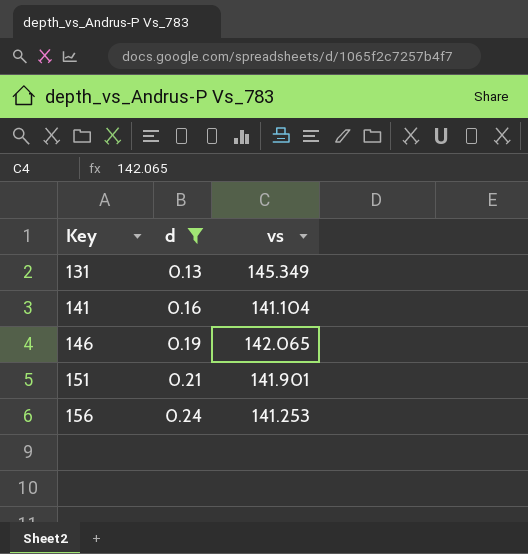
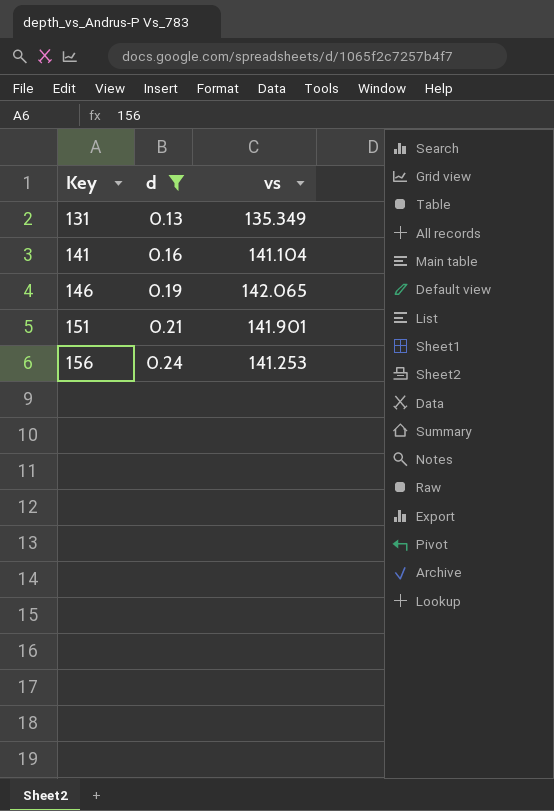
131 | vs: 145.349 -> 135.349

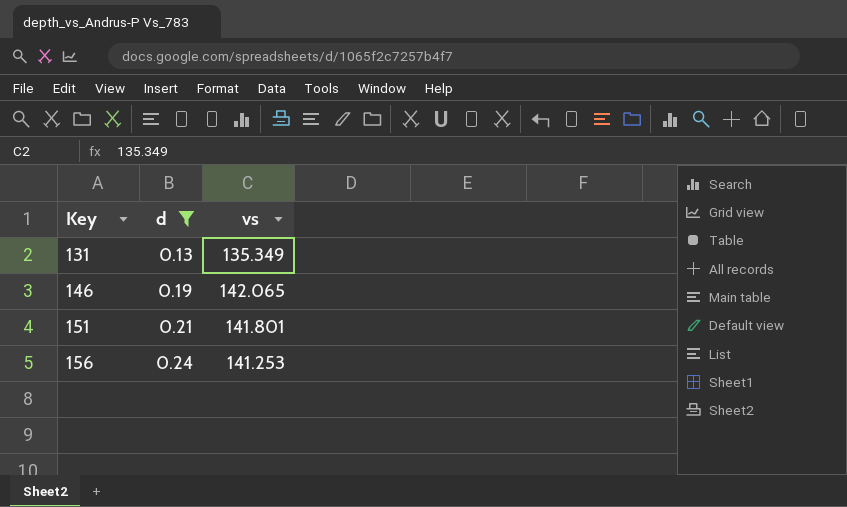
row 141: 0.16 | 141.104 -> none
151 | vs: 141.901 -> 141.801

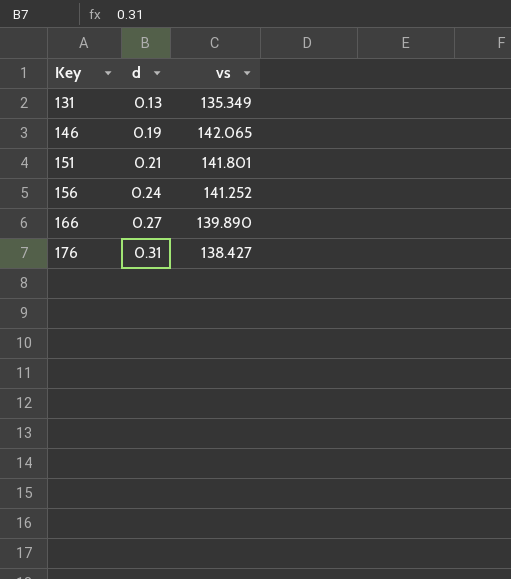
filter: d <= 0.24 -> none
156 | vs: 141.253 -> 141.252

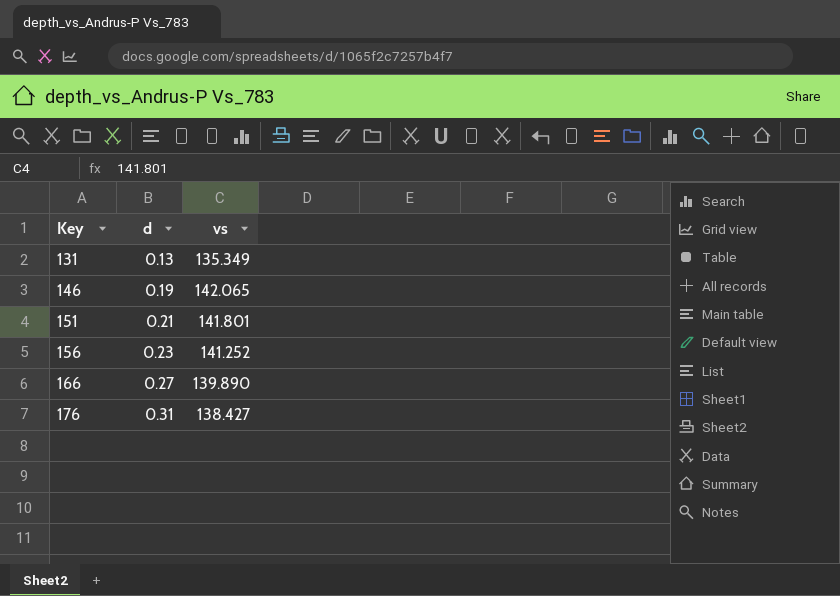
156 | d: 0.24 -> 0.23

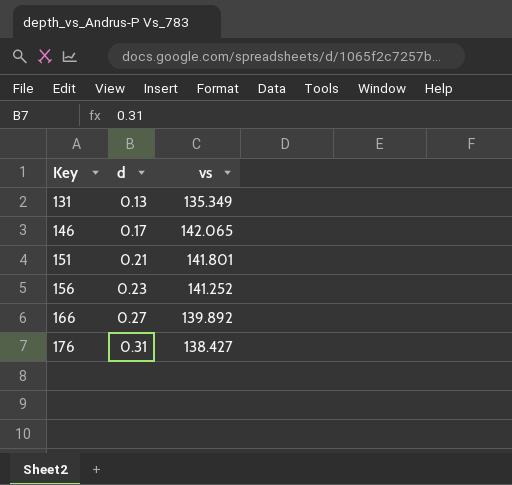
146 | d: 0.19 -> 0.17
166 | vs: 139.890 -> 139.892

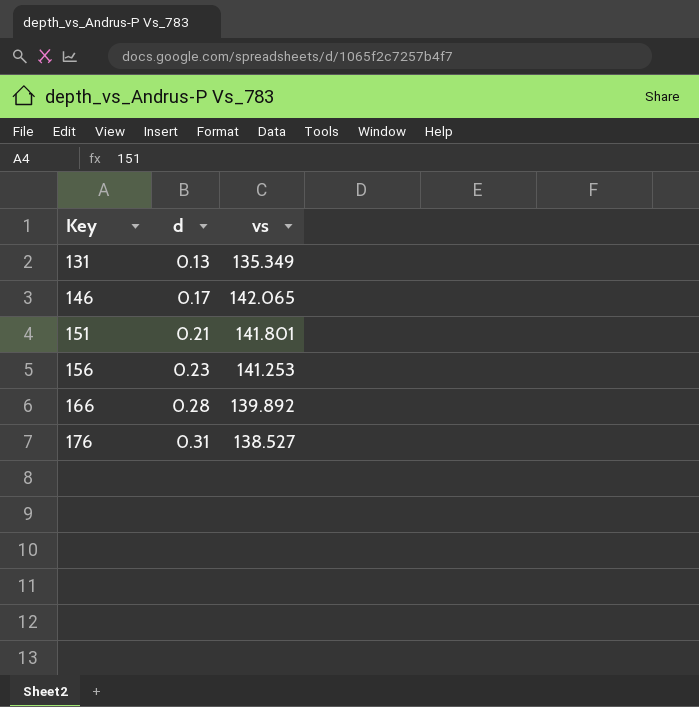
156 | vs: 141.252 -> 141.253
166 | d: 0.27 -> 0.28
176 | vs: 138.427 -> 138.527

